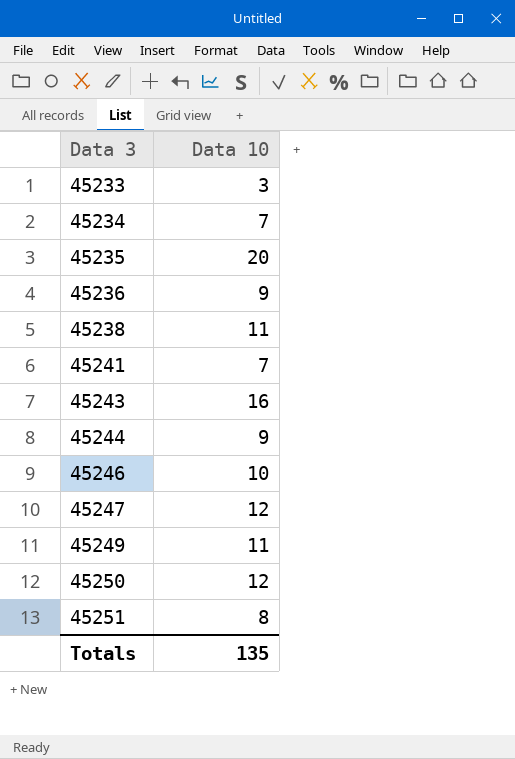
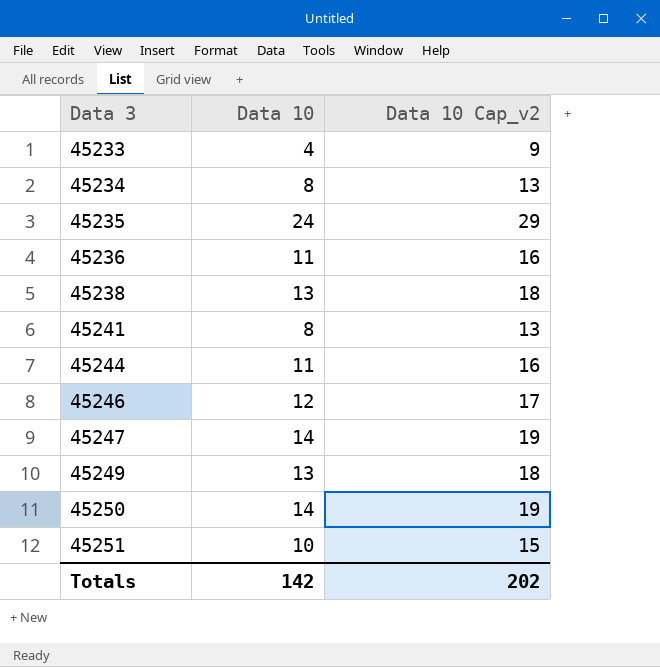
column Data 10 Cap_v2 | formula: none -> [Data 10] + 5
row 45243: 16 -> none
45233 | Data 10: 3 -> 4
45234 | Data 10: 7 -> 8
45235 | Data 10: 20 -> 24
45236 | Data 10: 9 -> 11
45238 | Data 10: 11 -> 13
45241 | Data 10: 7 -> 8
45244 | Data 10: 9 -> 11
45246 | Data 10: 10 -> 12
45247 | Data 10: 12 -> 14
45249 | Data 10: 11 -> 13
45250 | Data 10: 12 -> 14
45251 | Data 10: 8 -> 10
Totals | Data 10: 135 -> 142

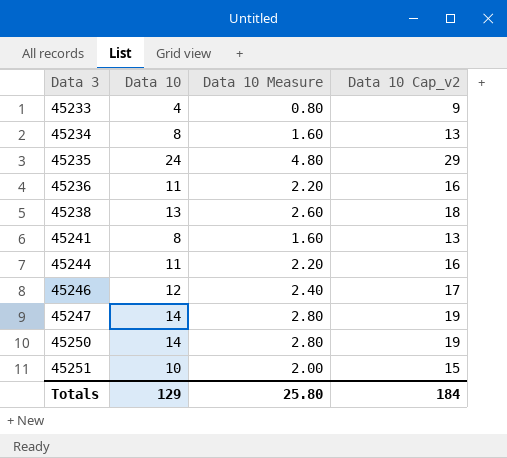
column Data 10 Measure | formula: none -> [Data 10] * 0.2
row 45249: 13 | 18 -> none
Totals | Data 10: 142 -> 129
Totals | Data 10 Cap_v2: 202 -> 184

